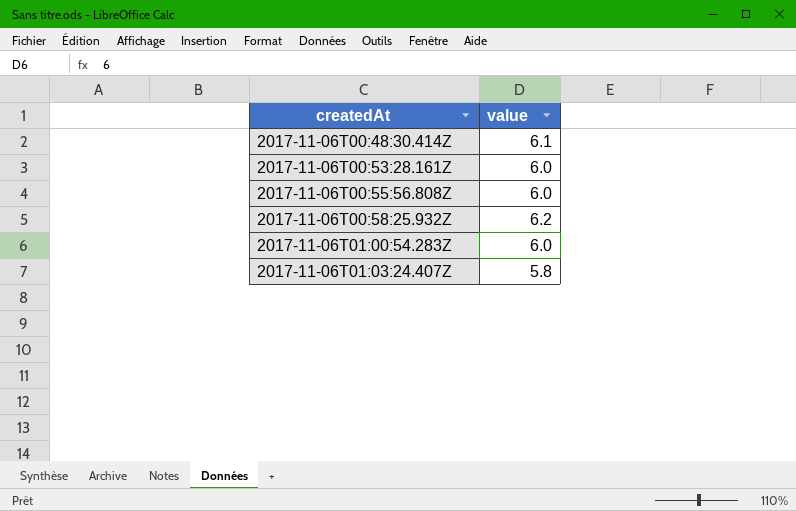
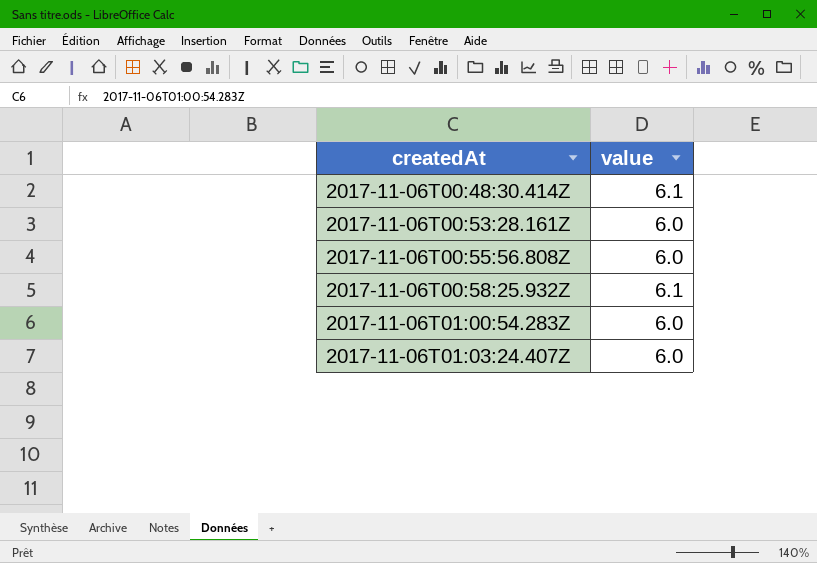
2017-11-06T00:58:25.932Z | value: 6.2 -> 6.1
2017-11-06T01:03:24.407Z | value: 5.8 -> 6.0

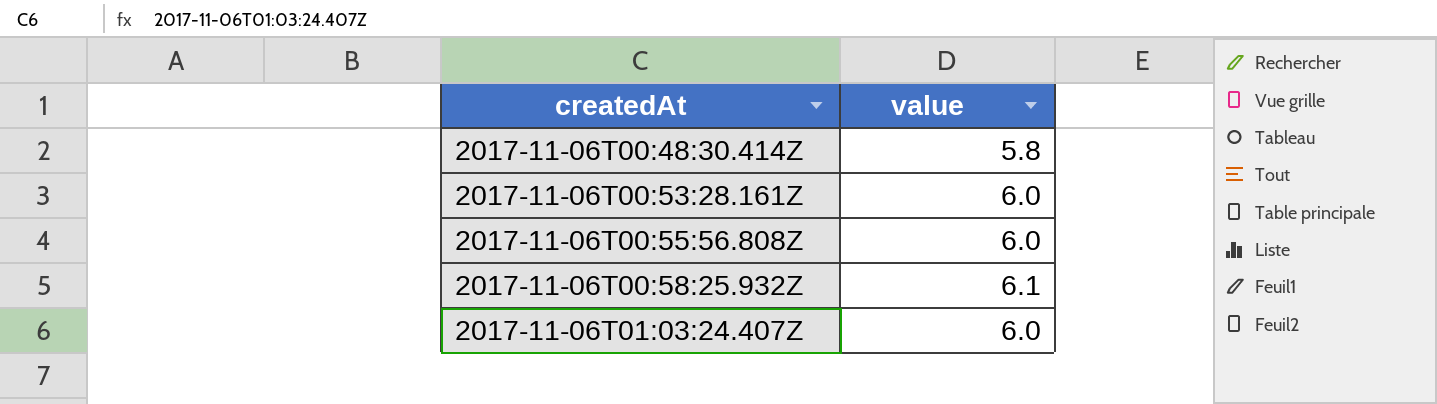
row 2017-11-06T01:00:54.283Z: 6.0 -> none
2017-11-06T00:48:30.414Z | value: 6.1 -> 5.8

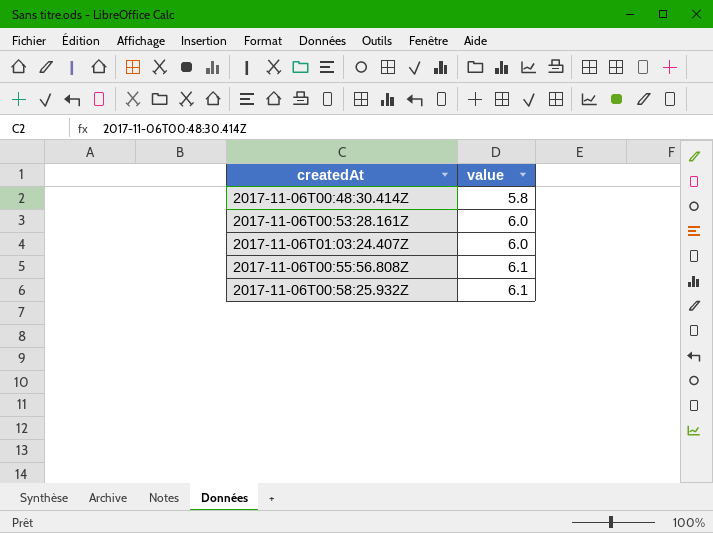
row order: createdAt ascending -> value ascending
2017-11-06T00:55:56.808Z | value: 6.0 -> 6.1

